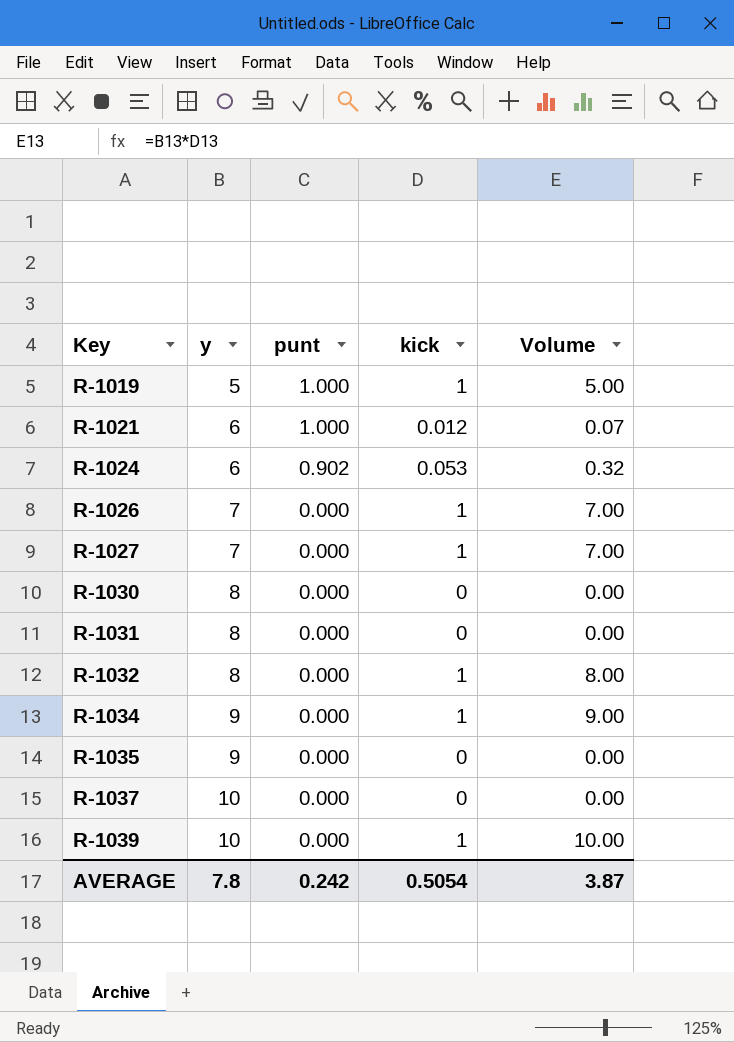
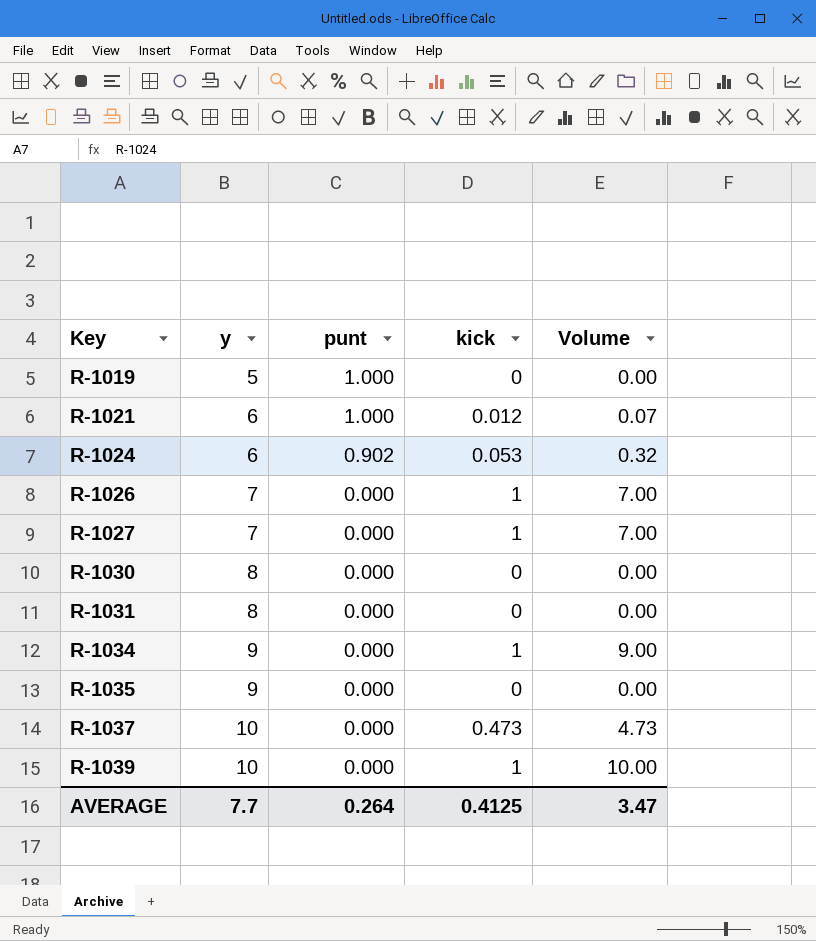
row R-1032: 8 | 0.000 | 1 | 8.00 -> none
R-1019 | kick: 1 -> 0
R-1019 | Volume: 5.00 -> 0.00
R-1037 | kick: 0 -> 0.473
R-1037 | Volume: 0.00 -> 4.73
AVERAGE | y: 7.8 -> 7.7
AVERAGE | punt: 0.242 -> 0.264
AVERAGE | kick: 0.5054 -> 0.4125
AVERAGE | Volume: 3.87 -> 3.47

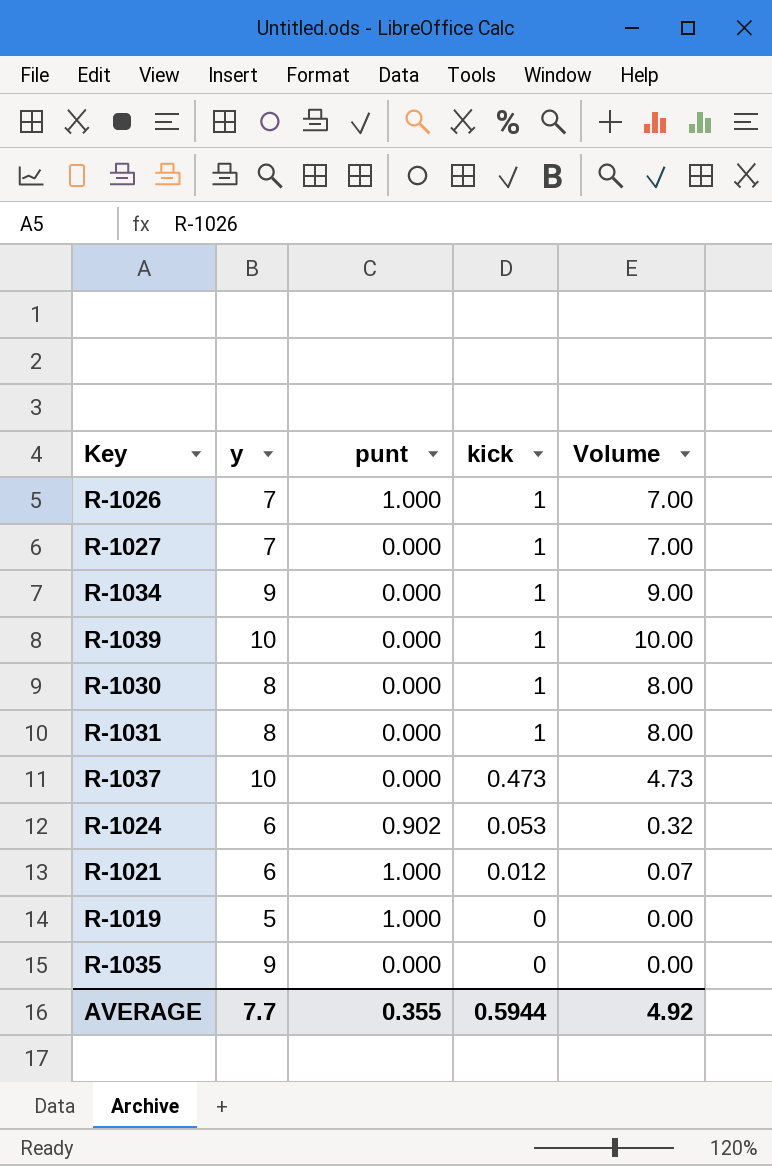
row order: Key ascending -> kick descending
R-1026 | punt: 0.000 -> 1.000
R-1030 | kick: 0 -> 1
R-1030 | Volume: 0.00 -> 8.00
R-1031 | kick: 0 -> 1
R-1031 | Volume: 0.00 -> 8.00
AVERAGE | punt: 0.264 -> 0.355
AVERAGE | kick: 0.4125 -> 0.5944
AVERAGE | Volume: 3.47 -> 4.92

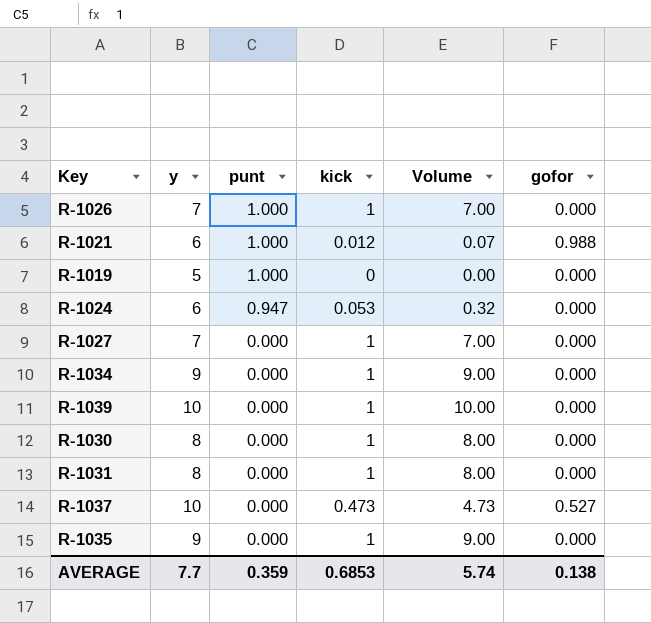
row order: kick descending -> punt descending
column gofor | position: none -> 6
R-1024 | punt: 0.902 -> 0.947
R-1035 | kick: 0 -> 1
R-1035 | Volume: 0.00 -> 9.00
AVERAGE | punt: 0.355 -> 0.359
AVERAGE | kick: 0.5944 -> 0.6853
AVERAGE | Volume: 4.92 -> 5.74

